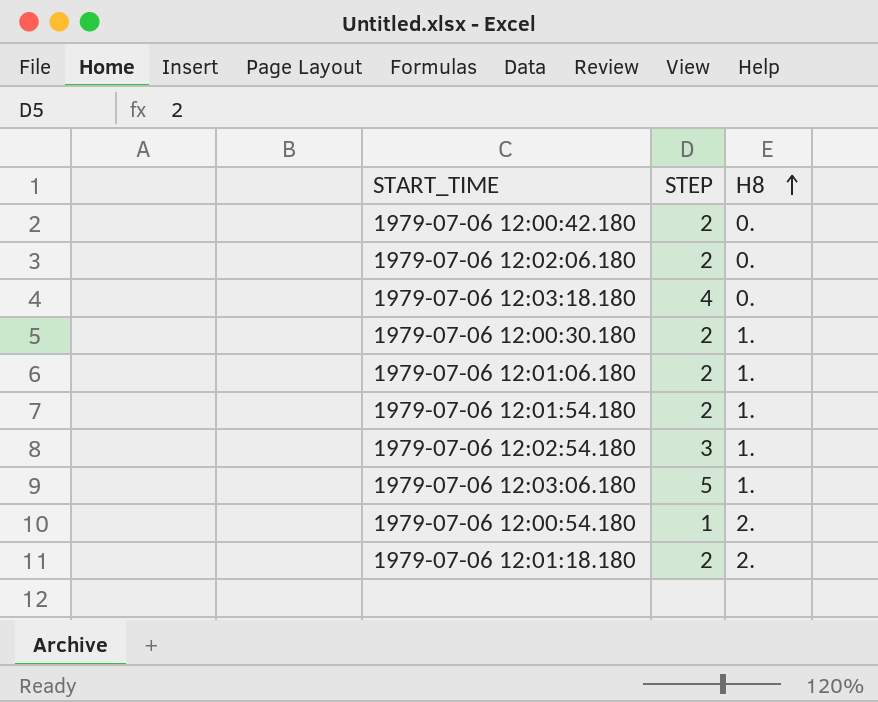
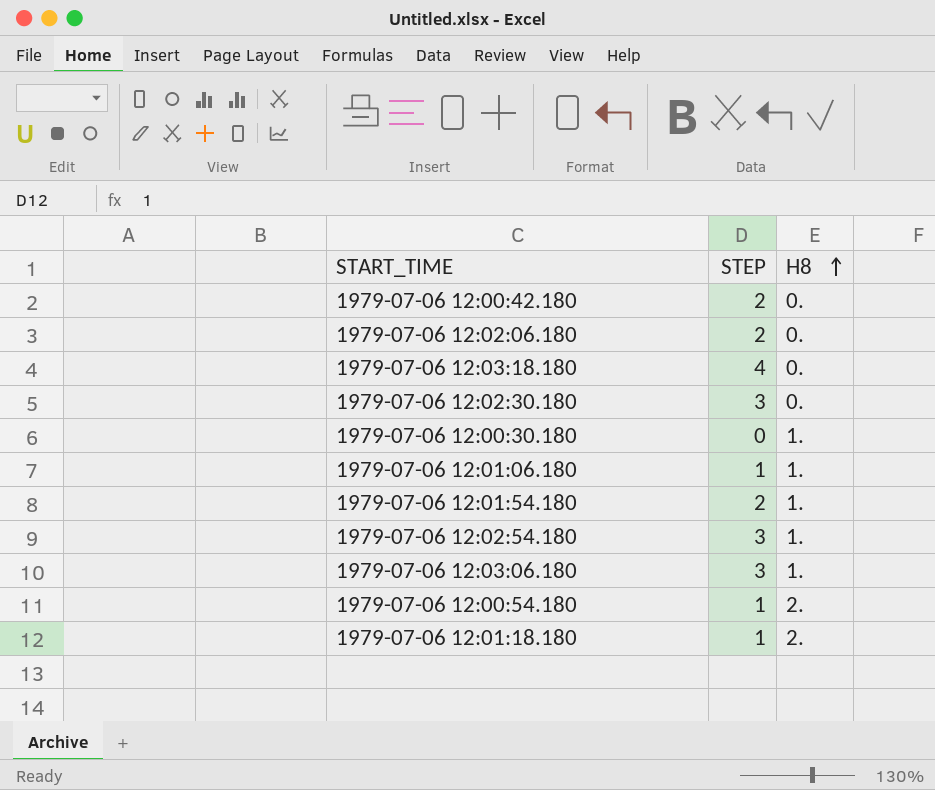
row 1979-07-06 12:02:30.180: none -> 3 | 0.
1979-07-06 12:00:30.180 | STEP: 2 -> 0
1979-07-06 12:01:06.180 | STEP: 2 -> 1
1979-07-06 12:03:06.180 | STEP: 5 -> 3
1979-07-06 12:01:18.180 | STEP: 2 -> 1

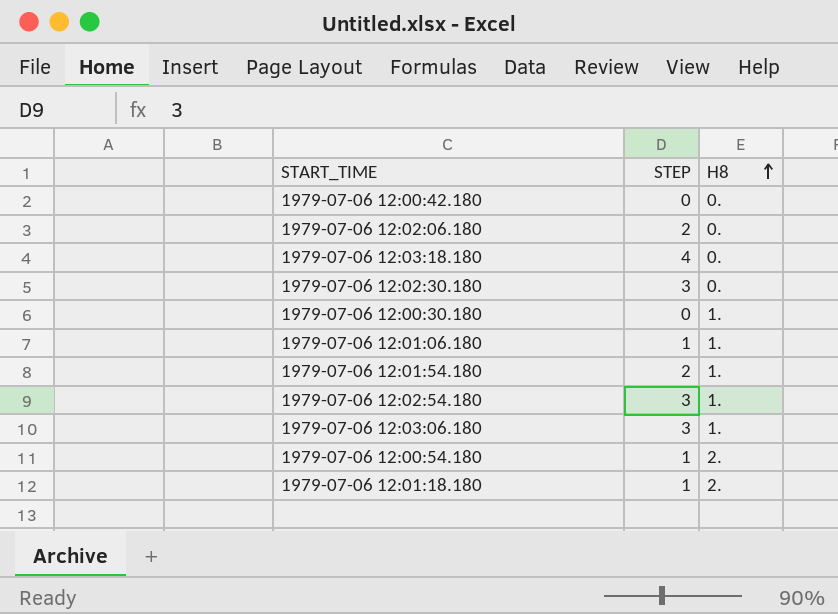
1979-07-06 12:00:42.180 | STEP: 2 -> 0

